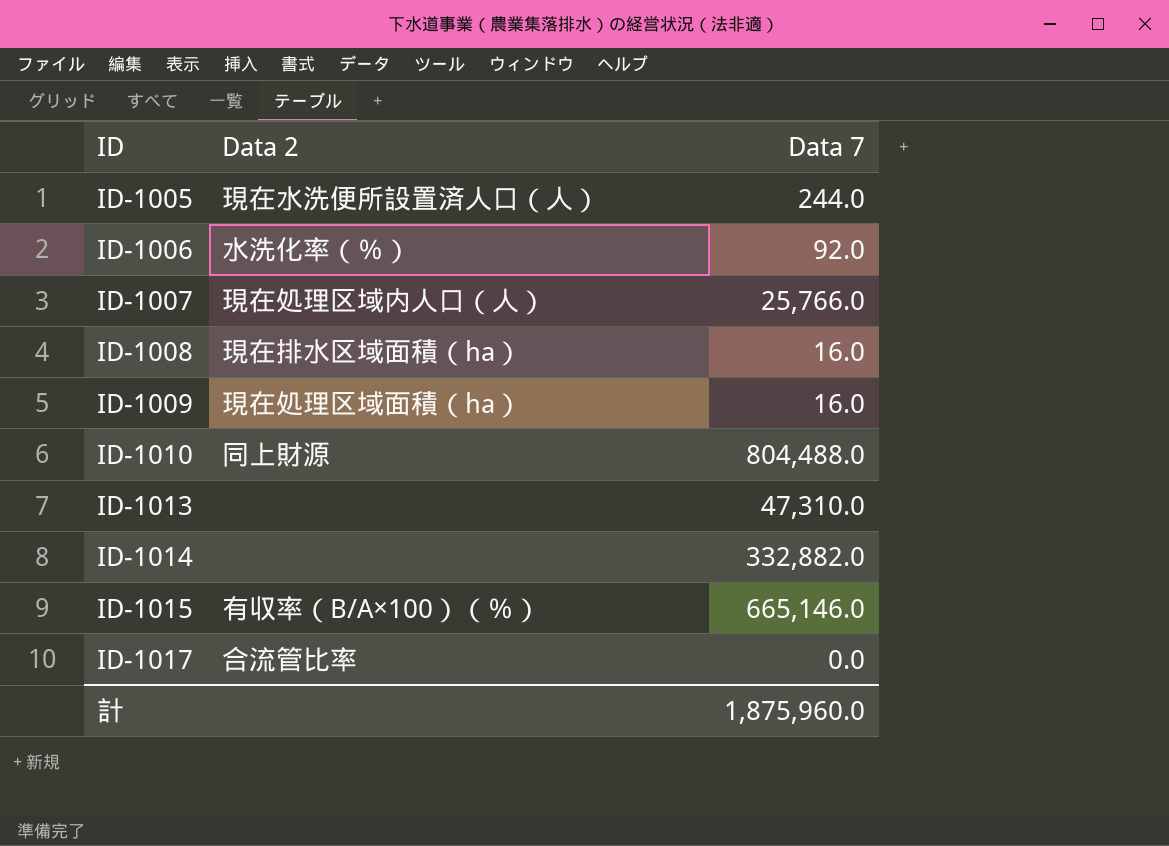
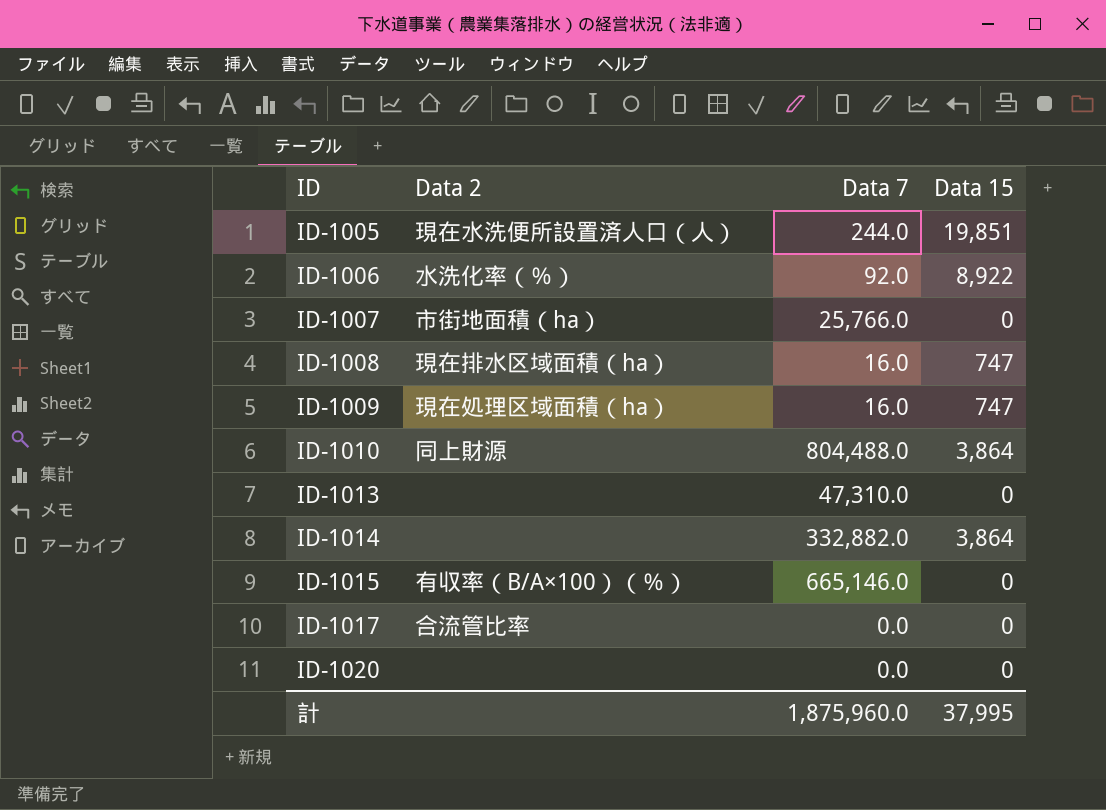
column Data 15 | position: none -> 4
ID-1007 | Data 2: 現在処理区域内人口（人） -> 市街地面積（ha）
row ID-1020: none -> none | 0.0 | 0

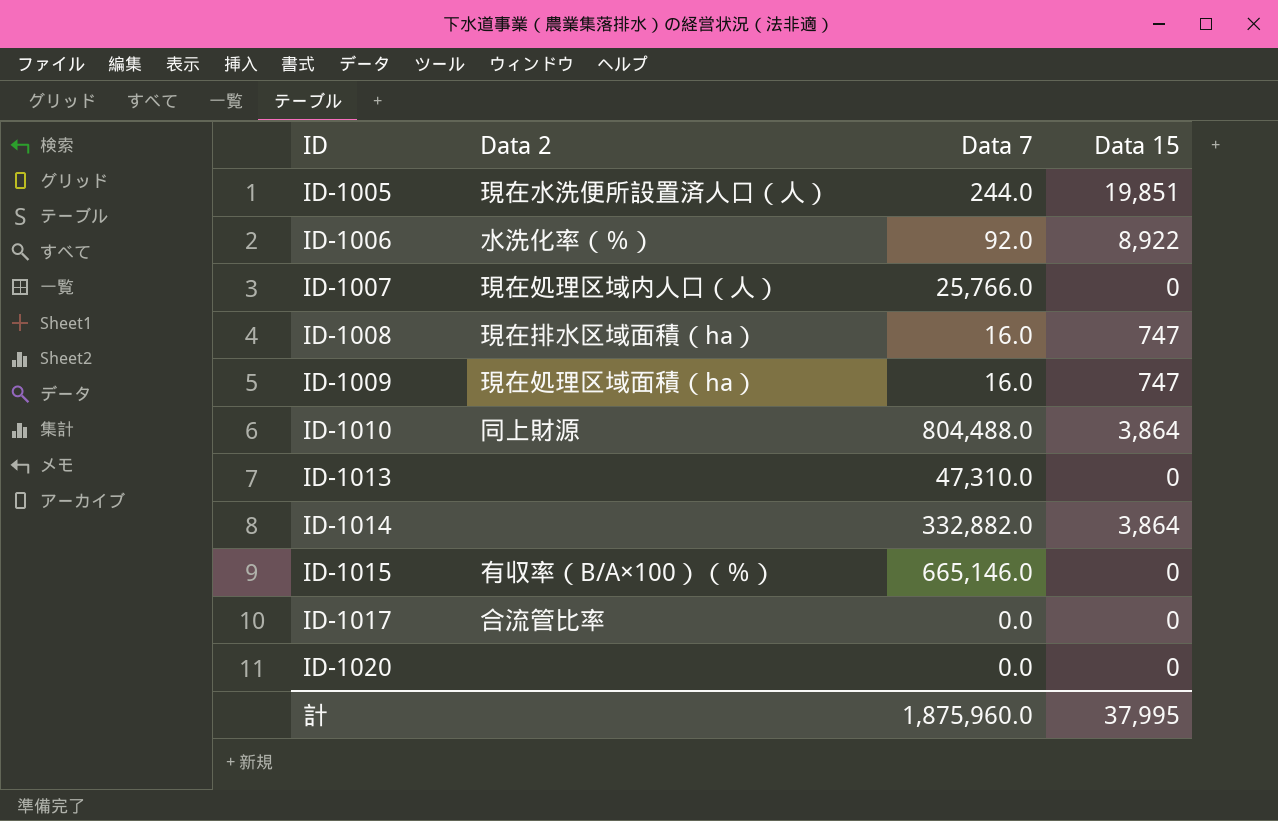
ID-1007 | Data 2: 市街地面積（ha） -> 現在処理区域内人口（人）

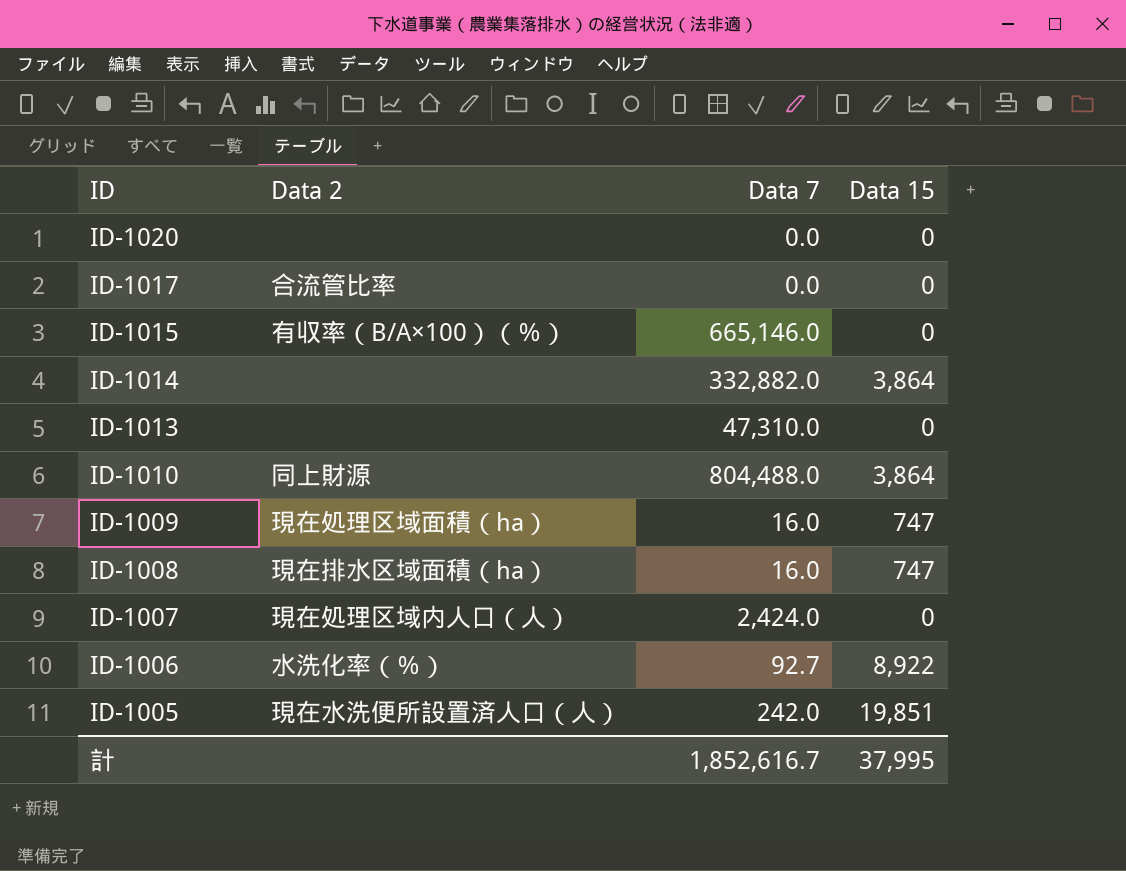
row order: ID ascending -> ID descending
ID-1007 | Data 7: 25,766.0 -> 2,424.0
ID-1006 | Data 7: 92.0 -> 92.7
ID-1005 | Data 7: 244.0 -> 242.0
計 | Data 7: 1,875,960.0 -> 1,852,616.7

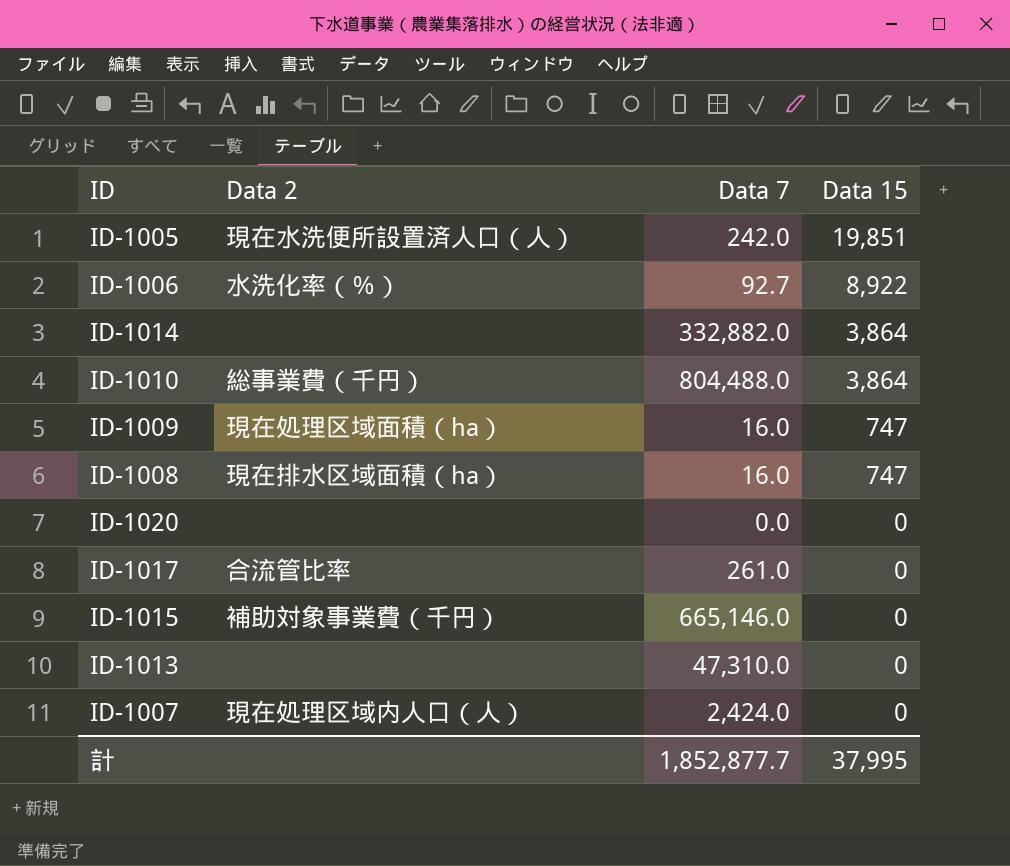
row order: ID descending -> Data 15 descending
ID-1010 | Data 2: 同上財源 -> 総事業費（千円）
ID-1017 | Data 7: 0.0 -> 261.0
ID-1015 | Data 2: 有収率（B/A×100）（％） -> 補助対象事業費（千円）
計 | Data 7: 1,852,616.7 -> 1,852,877.7

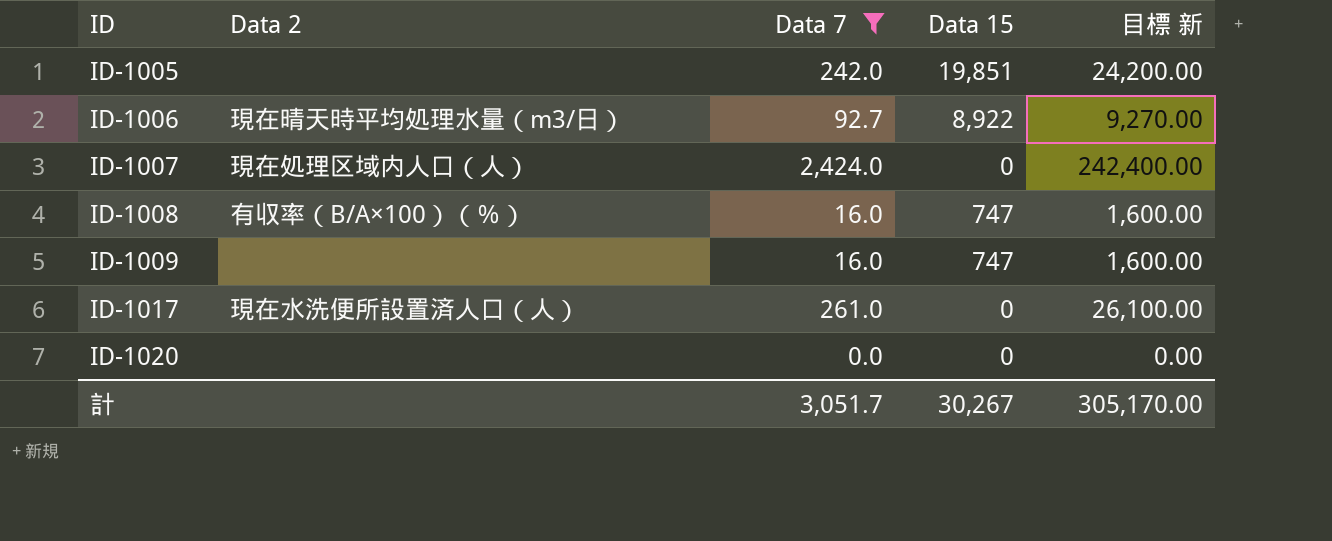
filter: none -> Data 7 <= 2,424.0
row order: Data 15 descending -> ID ascending
column 目標 新 | formula: none -> [Data 7] * 100
ID-1005 | Data 2: 現在水洗便所設置済人口（人） -> none
ID-1006 | Data 2: 水洗化率（％） -> 現在晴天時平均処理水量（m3/日）
ID-1008 | Data 2: 現在排水区域面積（ha） -> 有収率（B/A×100）（％）
ID-1009 | Data 2: 現在処理区域面積（ha） -> none
ID-1017 | Data 2: 合流管比率 -> 現在水洗便所設置済人口（人）
計 | Data 7: 1,852,877.7 -> 3,051.7
計 | Data 15: 37,995 -> 30,267

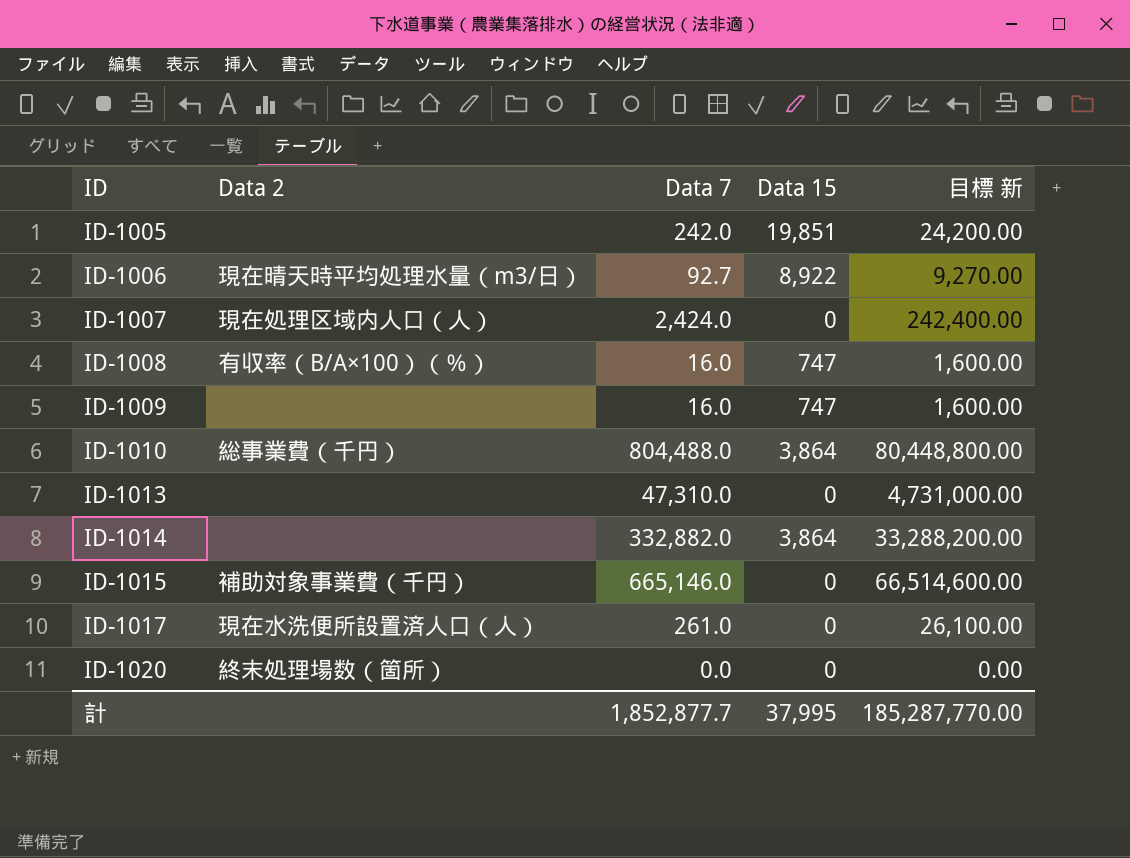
filter: Data 7 <= 2,424.0 -> none
ID-1020 | Data 2: none -> 終末処理場数（箇所）
計 | Data 7: 3,051.7 -> 1,852,877.7
計 | Data 15: 30,267 -> 37,995
計 | 目標 新: 305,170.00 -> 185,287,770.00

